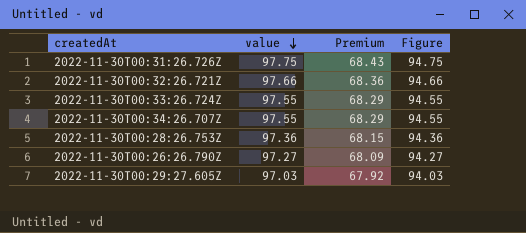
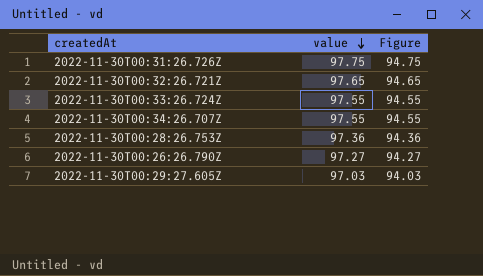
column Premium | formula: [value] * 0.7 -> none
2022-11-30T00:32:26.721Z | value: 97.66 -> 97.65
2022-11-30T00:32:26.721Z | Figure: 94.66 -> 94.65

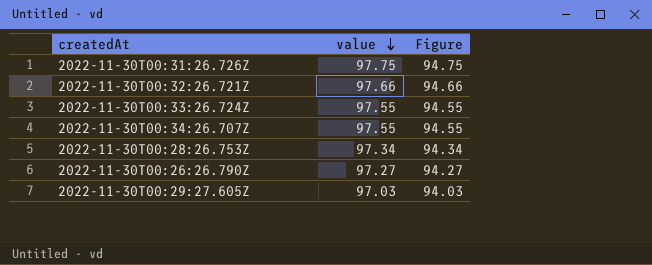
2022-11-30T00:32:26.721Z | value: 97.65 -> 97.66
2022-11-30T00:32:26.721Z | Figure: 94.65 -> 94.66
2022-11-30T00:28:26.753Z | value: 97.36 -> 97.34
2022-11-30T00:28:26.753Z | Figure: 94.36 -> 94.34

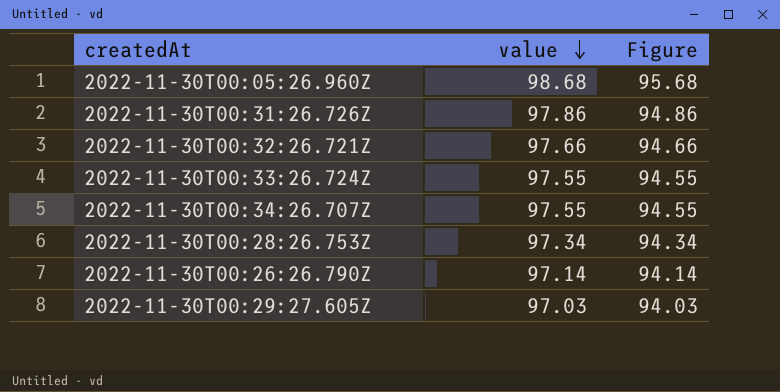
row 2022-11-30T00:05:26.960Z: none -> 98.68 | 95.68
2022-11-30T00:31:26.726Z | value: 97.75 -> 97.86
2022-11-30T00:31:26.726Z | Figure: 94.75 -> 94.86
2022-11-30T00:26:26.790Z | value: 97.27 -> 97.14
2022-11-30T00:26:26.790Z | Figure: 94.27 -> 94.14

